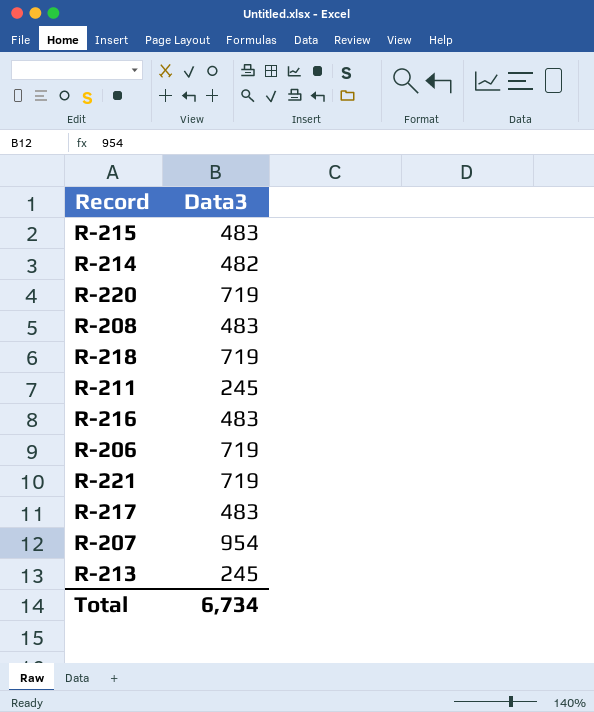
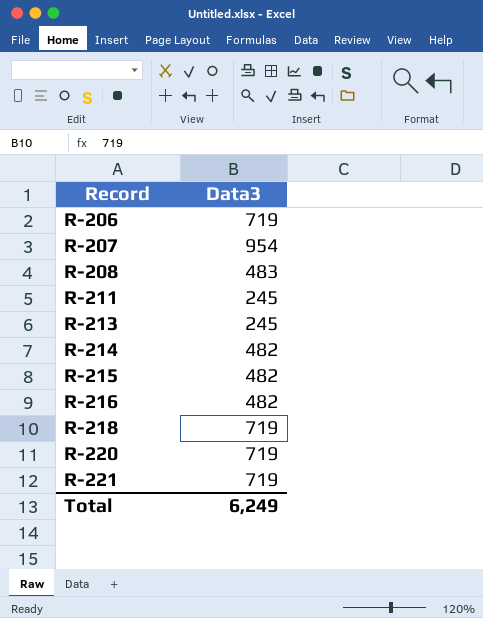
row order: none -> Record ascending
row R-217: 483 -> none
R-215 | Data3: 483 -> 482
R-216 | Data3: 483 -> 482
Total | Data3: 6,734 -> 6,249

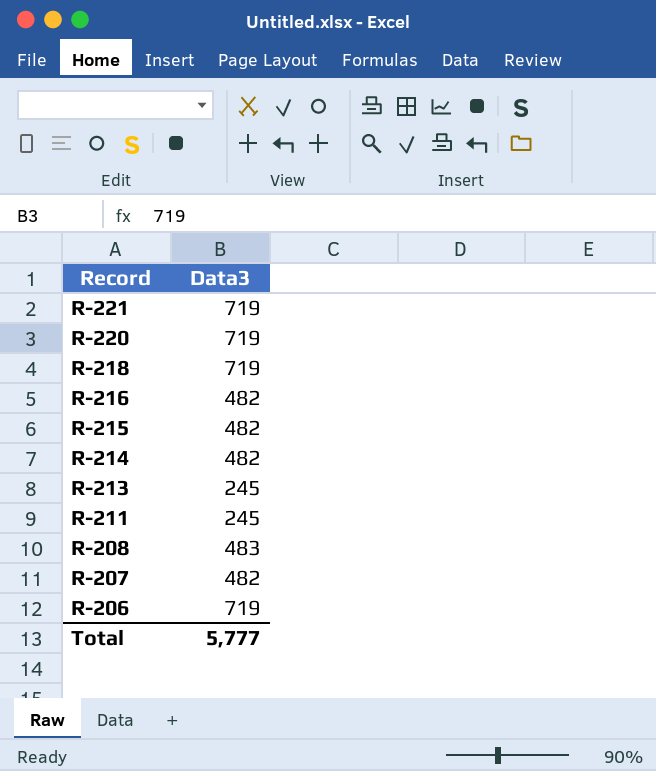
row order: Record ascending -> Record descending
R-207 | Data3: 954 -> 482
Total | Data3: 6,249 -> 5,777

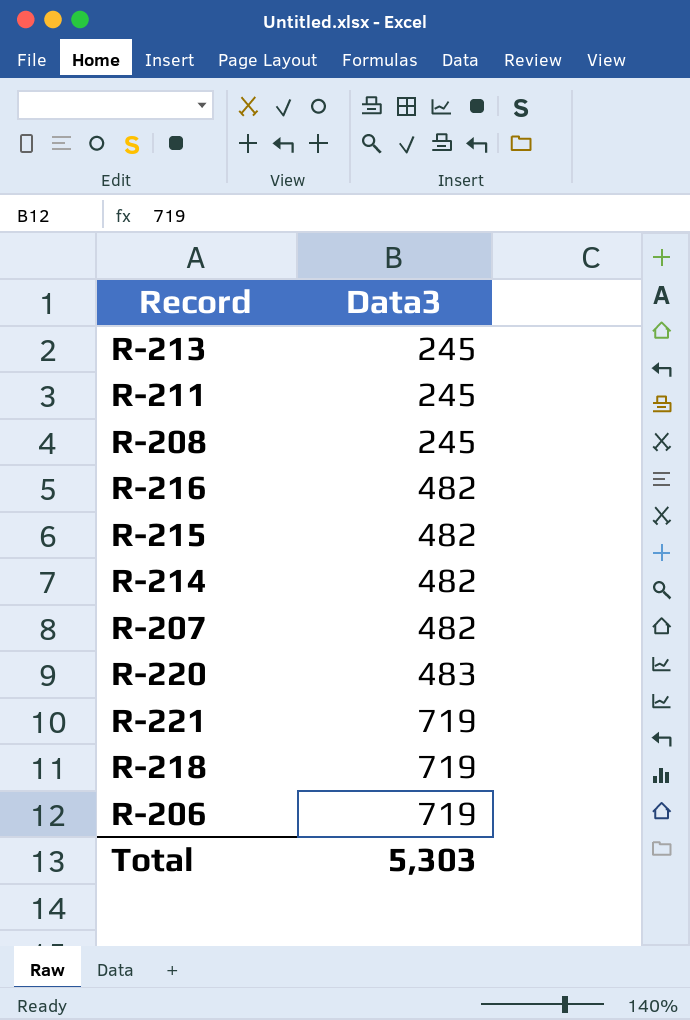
row order: Record descending -> Data3 ascending
R-208 | Data3: 483 -> 245
R-220 | Data3: 719 -> 483
Total | Data3: 5,777 -> 5,303

